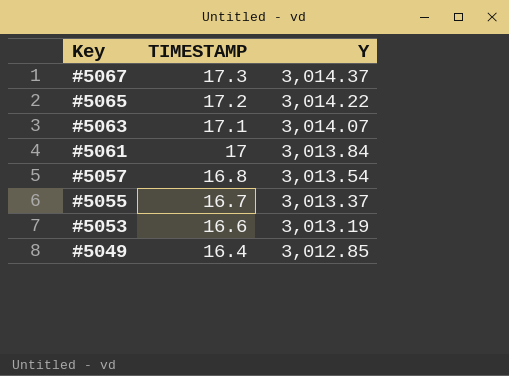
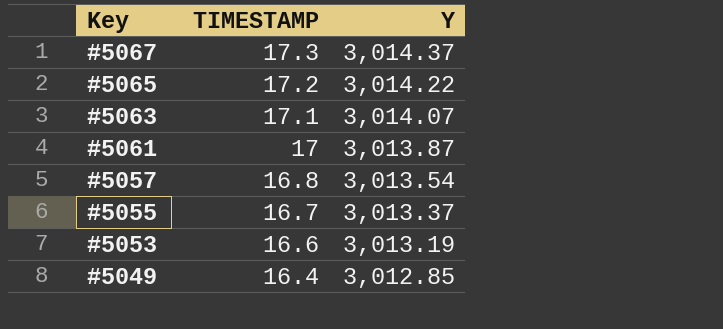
#5061 | Y: 3,013.84 -> 3,013.87

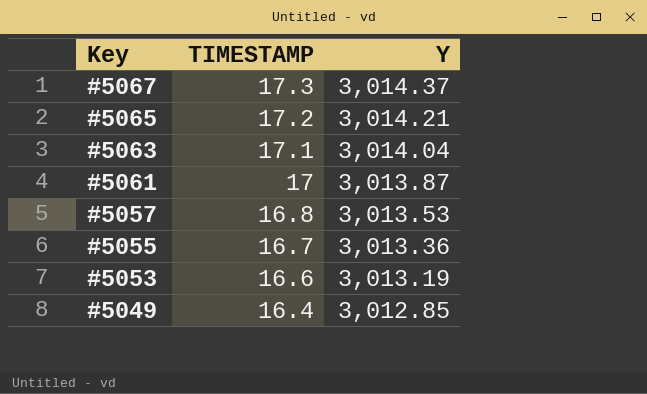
#5065 | Y: 3,014.22 -> 3,014.21
#5063 | Y: 3,014.07 -> 3,014.04
#5057 | Y: 3,013.54 -> 3,013.53
#5055 | Y: 3,013.37 -> 3,013.36

